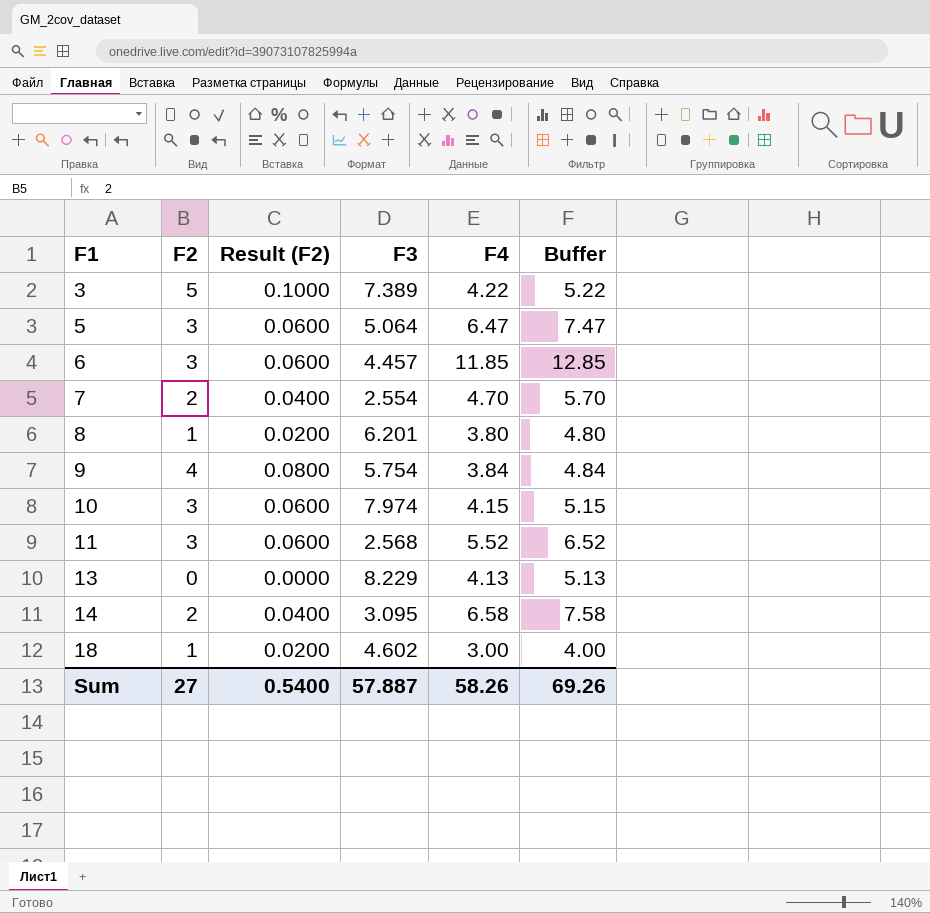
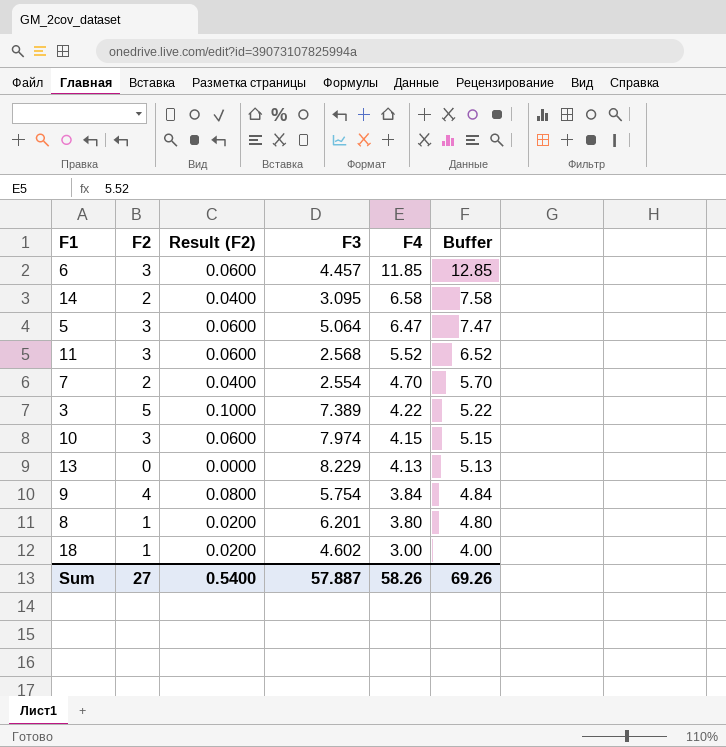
row order: F1 ascending -> F4 descending

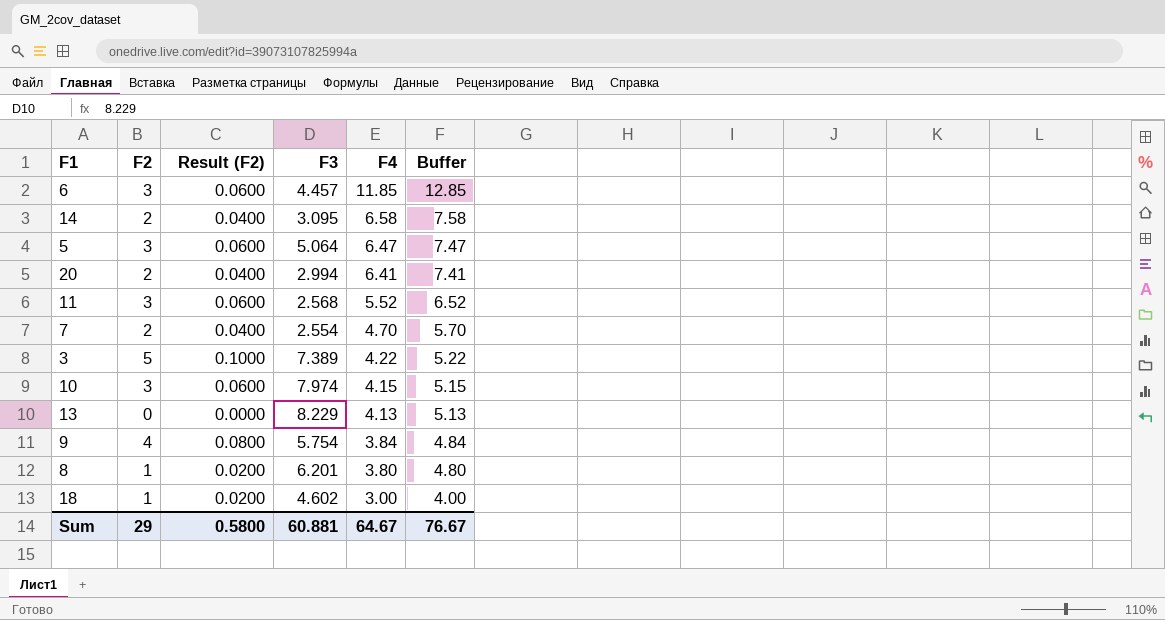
row 20: none -> 2 | 0.0400 | 2.994 | 6.41 | 7.41
Sum | F2: 27 -> 29
Sum | Result (F2): 0.5400 -> 0.5800
Sum | F3: 57.887 -> 60.881
Sum | F4: 58.26 -> 64.67
Sum | Buffer: 69.26 -> 76.67

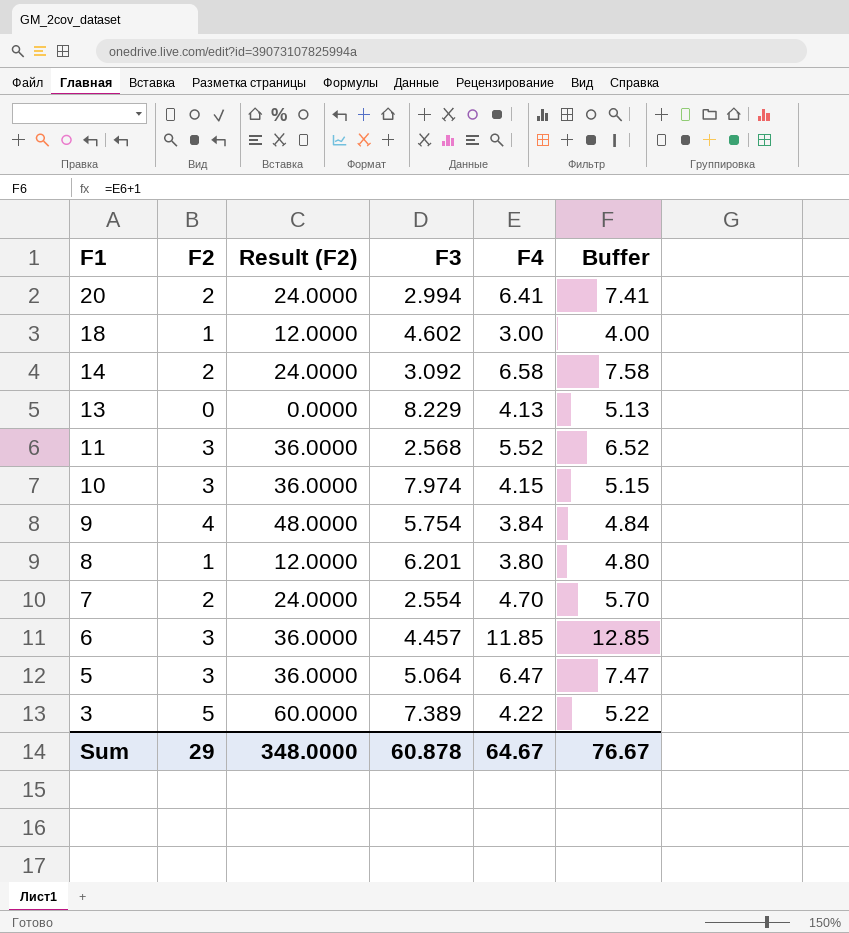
row order: F4 descending -> F1 descending
column Result (F2) | formula: [F2] * 0.02 -> [F2] * 12
14 | F3: 3.095 -> 3.092
Sum | Result (F2): 0.5800 -> 348.0000
Sum | F3: 60.881 -> 60.878

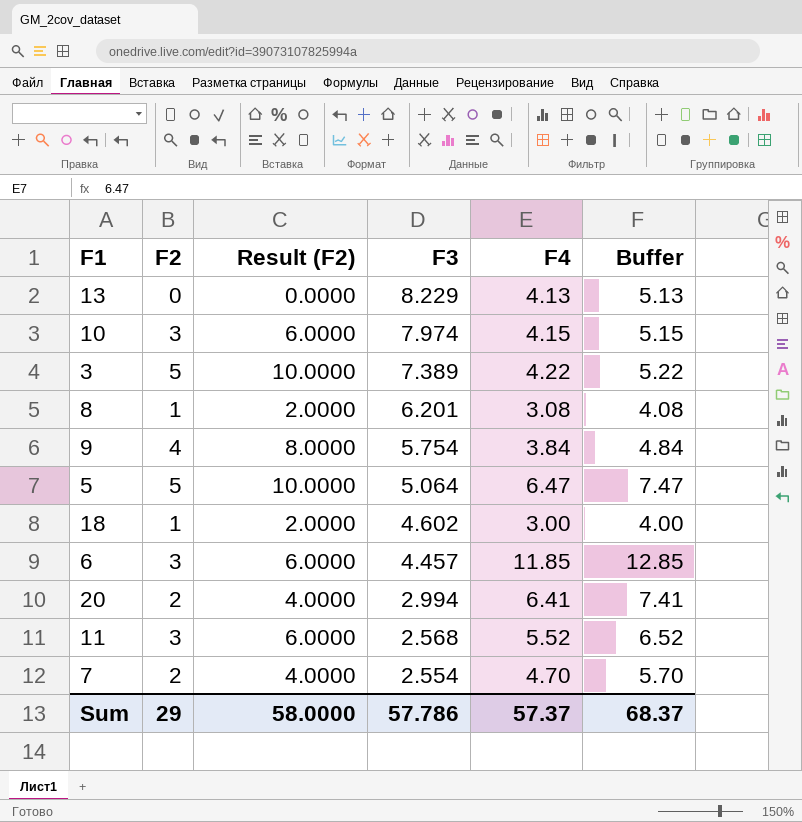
row order: F1 descending -> F3 descending
column Result (F2) | formula: [F2] * 12 -> [F2] * 2
row 14: 2 | 24.0000 | 3.092 | 6.58 | 7.58 -> none
8 | F4: 3.80 -> 3.08
8 | Buffer: 4.80 -> 4.08
5 | F2: 3 -> 5
Sum | Result (F2): 348.0000 -> 58.0000
Sum | F3: 60.878 -> 57.786
Sum | F4: 64.67 -> 57.37
Sum | Buffer: 76.67 -> 68.37

